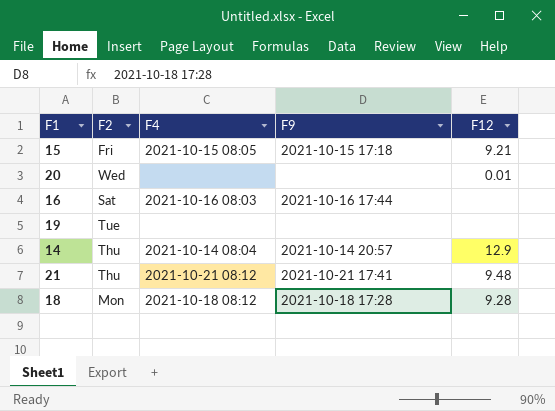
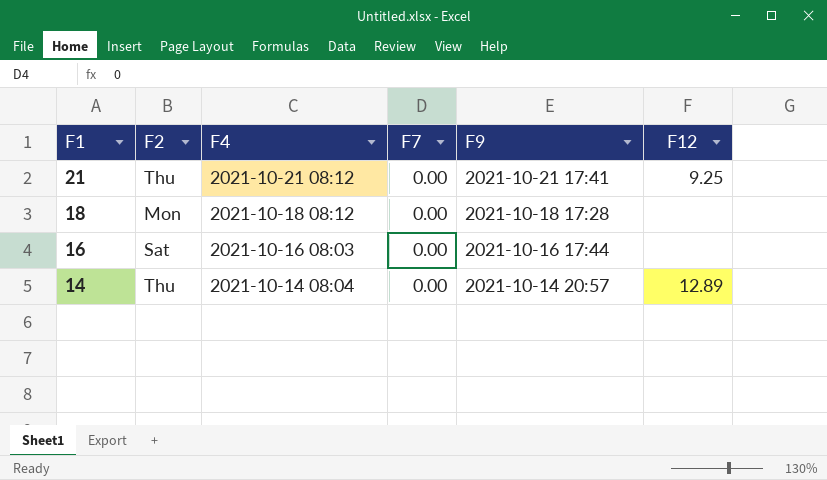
row order: none -> F1 descending
column F7 | position: none -> 4
row 15: Fri | 2021-10-15 08:05 | 2021-10-15 17:18 | 9.21 -> none
row 20: Wed | none | none | 0.01 -> none
row 19: Tue | none | none | none -> none
21 | F12: 9.48 -> 9.25
18 | F12: 9.28 -> none
14 | F12: 12.9 -> 12.89

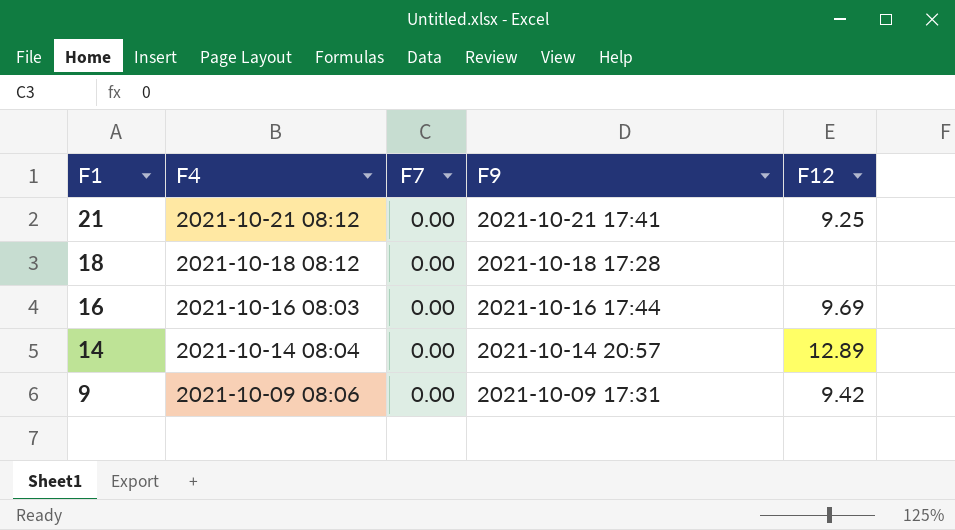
column F2 | position: 2 -> none
16 | F12: none -> 9.69
row 9: none -> 2021-10-09 08:06 | 0.00 | 2021-10-09 17:31 | 9.42

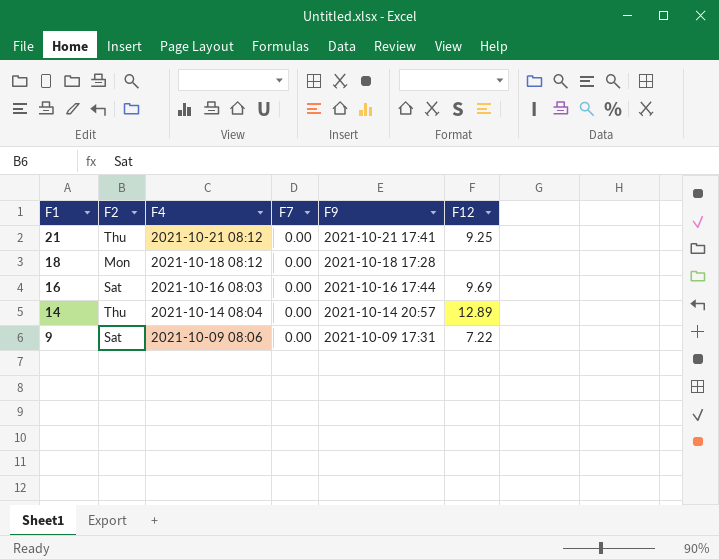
column F2 | position: none -> 2
9 | F12: 9.42 -> 7.22

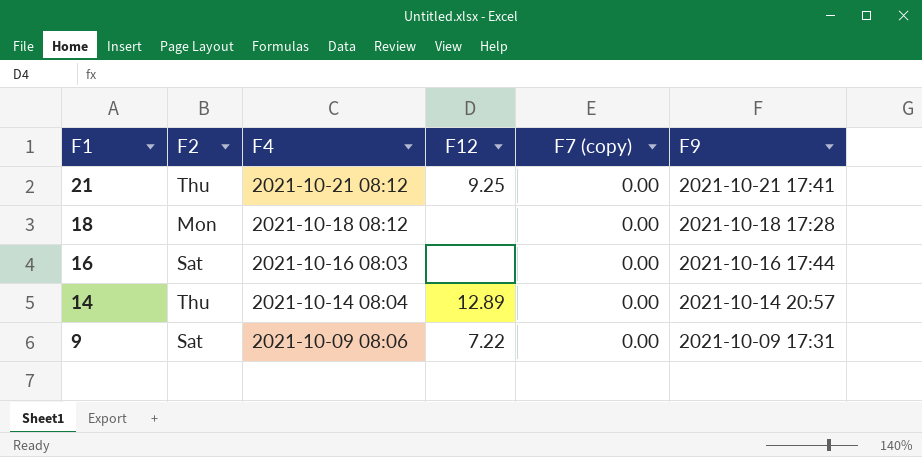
column F12 | position: 6 -> 4
column name: F7 -> F7 (copy)
16 | F12: 9.69 -> none

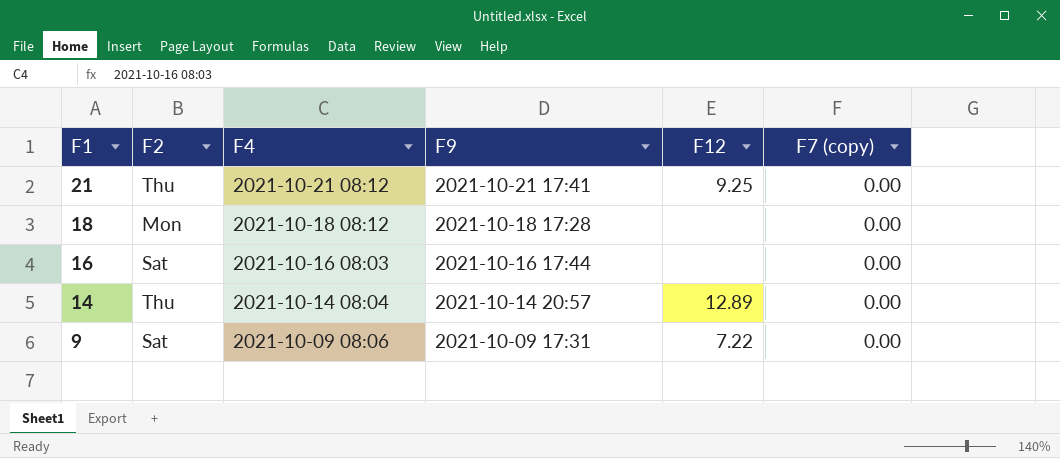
column F9 | position: 6 -> 4

